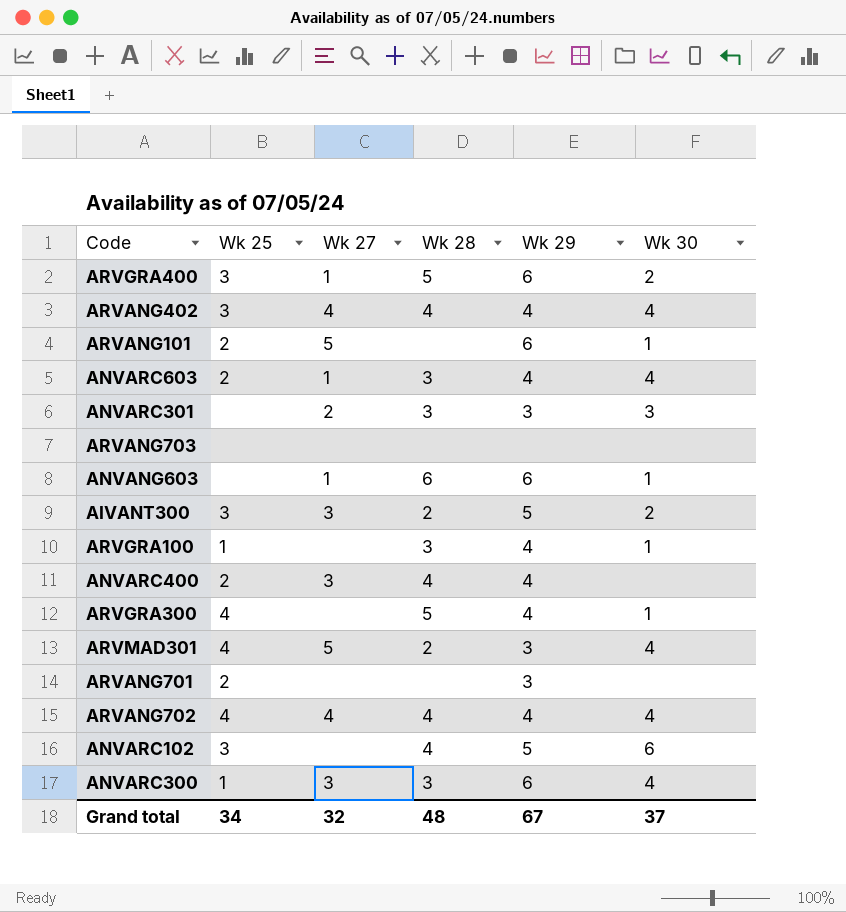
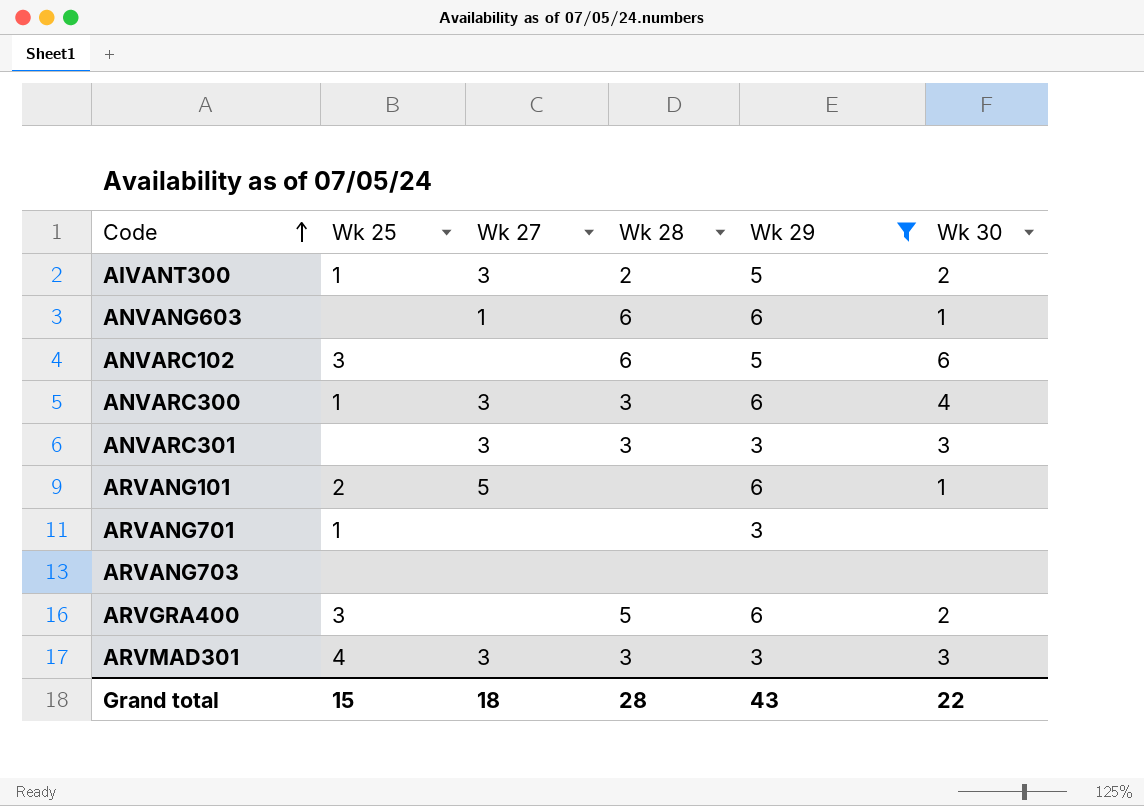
filter: none -> Wk 29 != 4
row order: none -> Code ascending
AIVANT300 | Wk 25: 3 -> 1
ANVARC102 | Wk 28: 4 -> 6
ANVARC301 | Wk 27: 2 -> 3
ARVANG701 | Wk 25: 2 -> 1
ARVGRA400 | Wk 27: 1 -> none
ARVMAD301 | Wk 27: 5 -> 3
ARVMAD301 | Wk 28: 2 -> 3
ARVMAD301 | Wk 30: 4 -> 3
Grand total | Wk 25: 34 -> 15
Grand total | Wk 27: 32 -> 18
Grand total | Wk 28: 48 -> 28
Grand total | Wk 29: 67 -> 43
Grand total | Wk 30: 37 -> 22

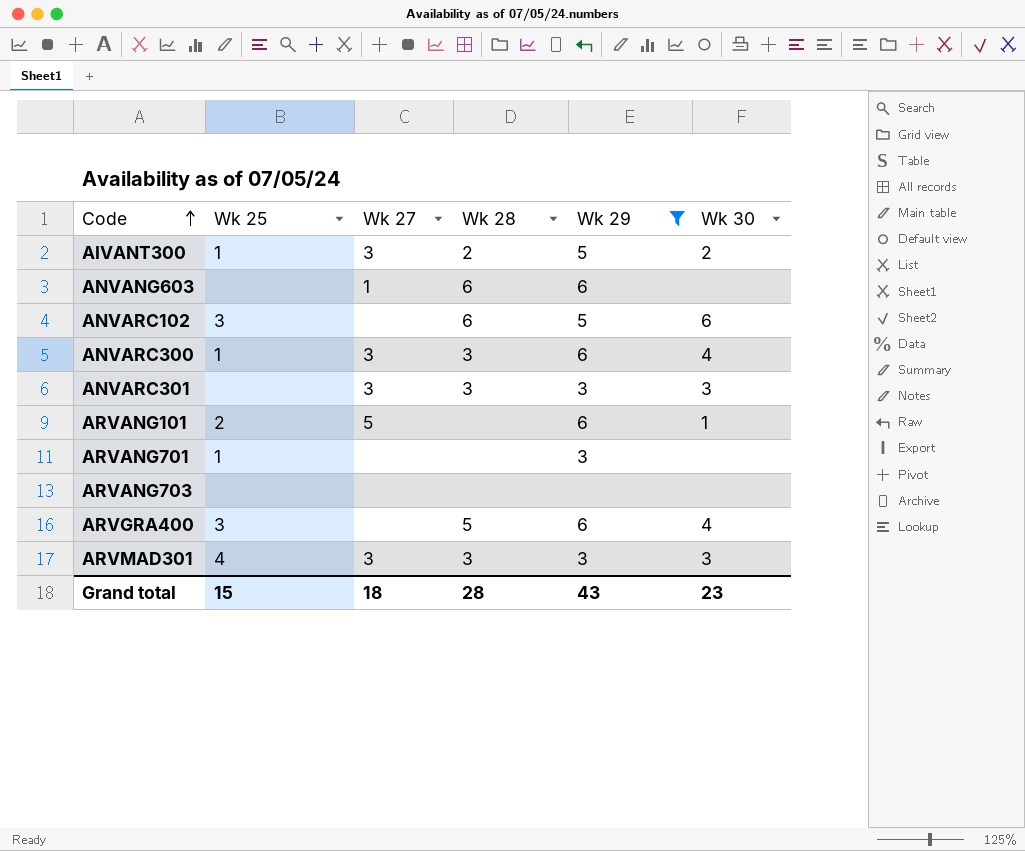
ANVANG603 | Wk 30: 1 -> none
ARVGRA400 | Wk 30: 2 -> 4
Grand total | Wk 30: 22 -> 23

